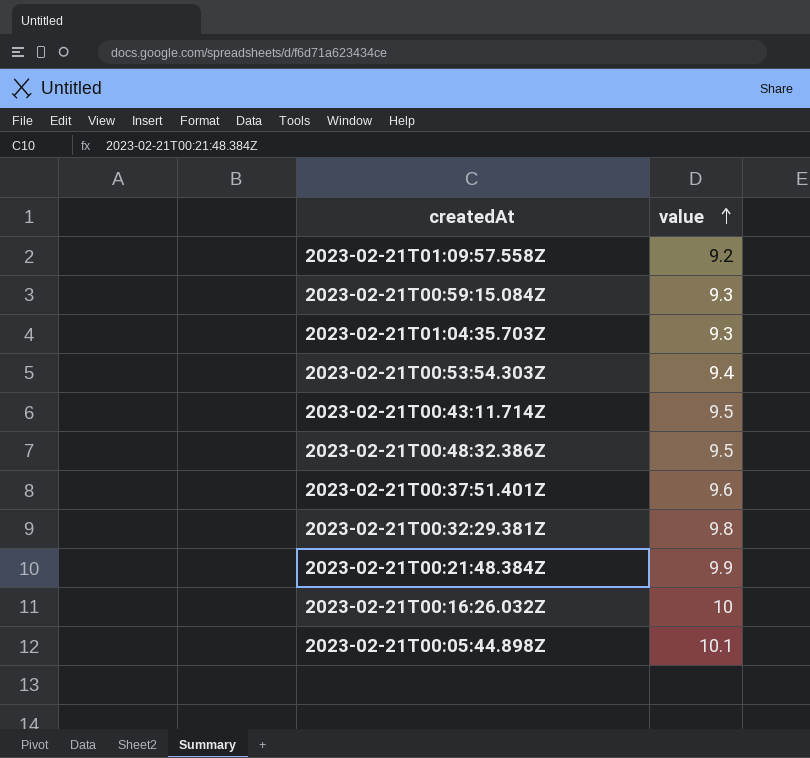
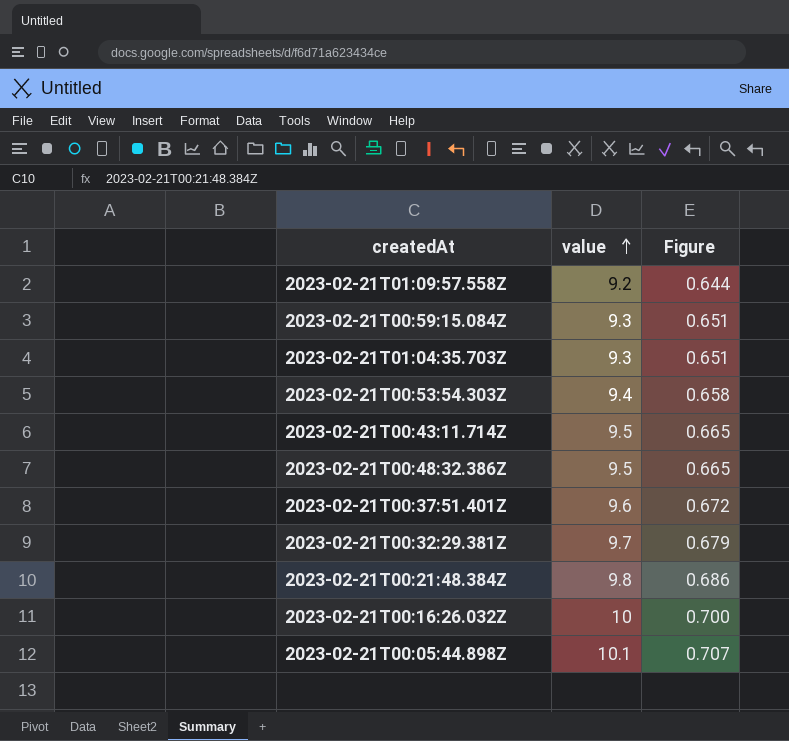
column Figure | formula: none -> [value] * 0.07
2023-02-21T00:32:29.381Z | value: 9.8 -> 9.7
2023-02-21T00:21:48.384Z | value: 9.9 -> 9.8

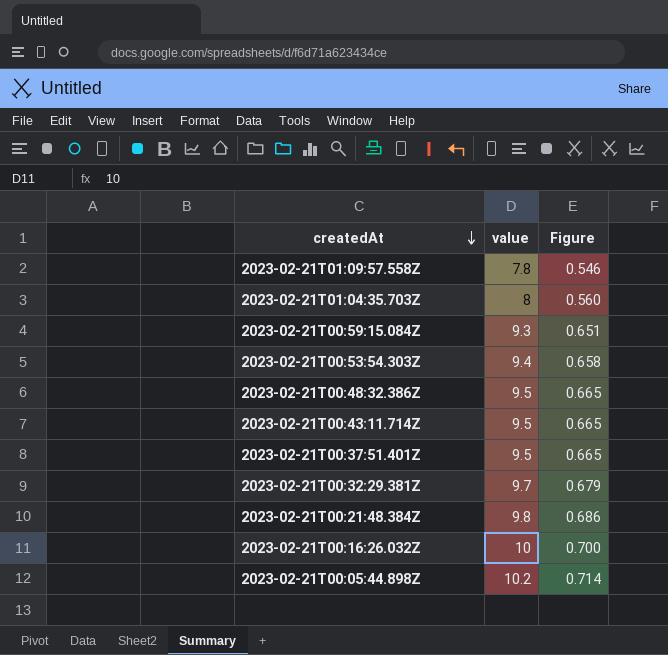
row order: value ascending -> createdAt descending
2023-02-21T01:09:57.558Z | value: 9.2 -> 7.8
2023-02-21T01:09:57.558Z | Figure: 0.644 -> 0.546
2023-02-21T01:04:35.703Z | value: 9.3 -> 8
2023-02-21T01:04:35.703Z | Figure: 0.651 -> 0.560
2023-02-21T00:37:51.401Z | value: 9.6 -> 9.5
2023-02-21T00:37:51.401Z | Figure: 0.672 -> 0.665
2023-02-21T00:05:44.898Z | value: 10.1 -> 10.2
2023-02-21T00:05:44.898Z | Figure: 0.707 -> 0.714

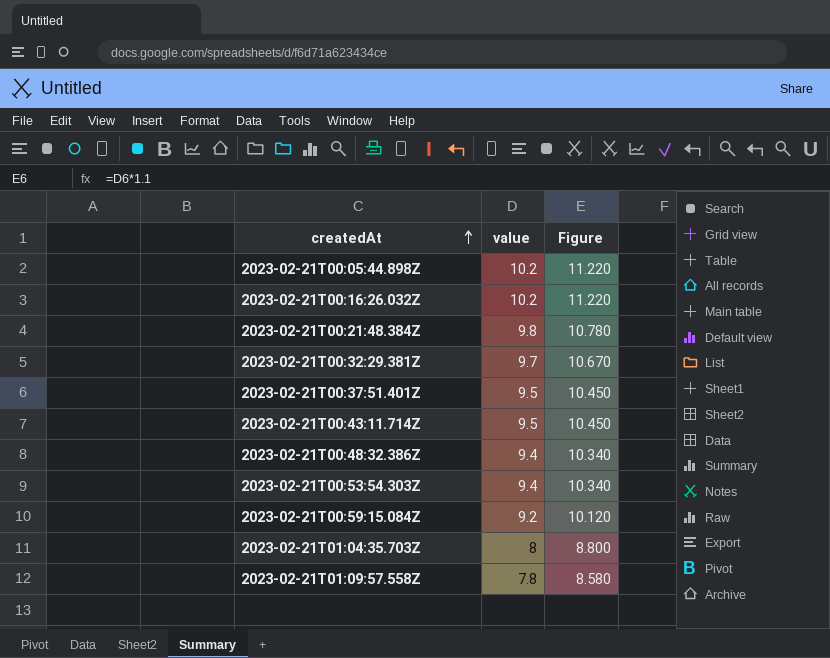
row order: createdAt descending -> createdAt ascending
column Figure | formula: [value] * 0.07 -> [value] * 1.1
2023-02-21T00:16:26.032Z | value: 10 -> 10.2
2023-02-21T00:48:32.386Z | value: 9.5 -> 9.4
2023-02-21T00:59:15.084Z | value: 9.3 -> 9.2

